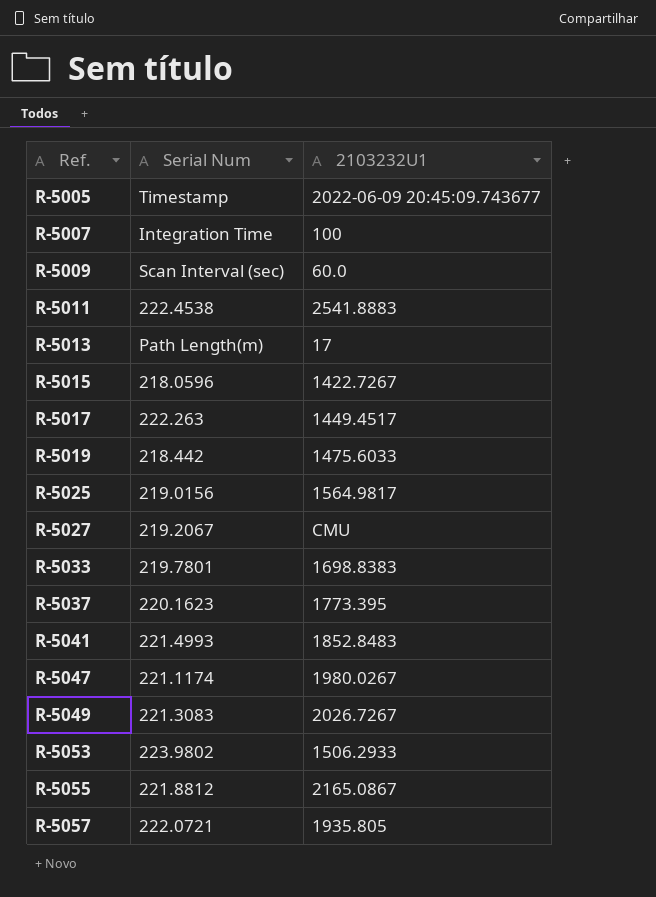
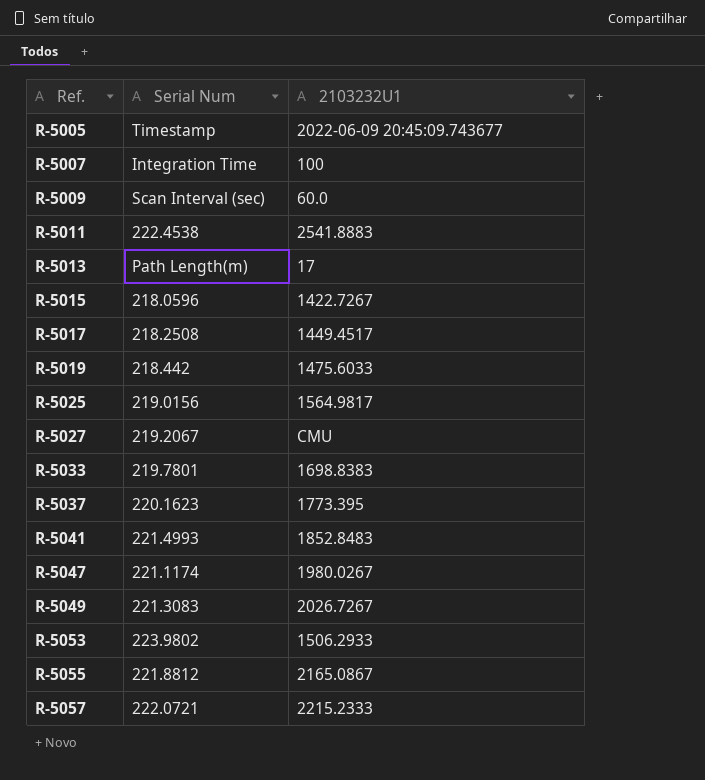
R-5017 | Serial Num: 222.263 -> 218.2508
R-5057 | 2103232U1: 1935.805 -> 2215.2333

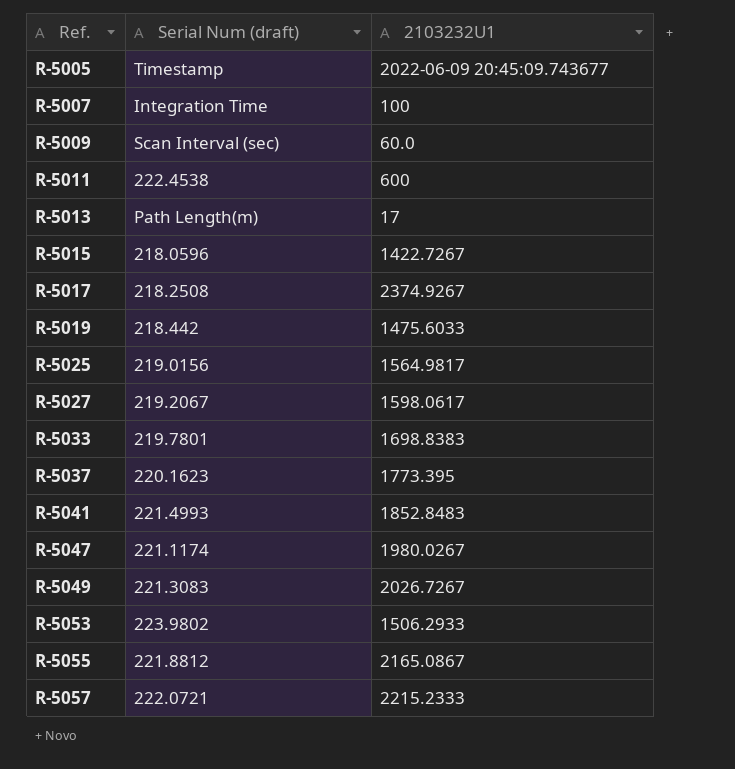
column name: Serial Num -> Serial Num (draft)
R-5011 | 2103232U1: 2541.8883 -> 600
R-5017 | 2103232U1: 1449.4517 -> 2374.9267
R-5027 | 2103232U1: CMU -> 1598.0617

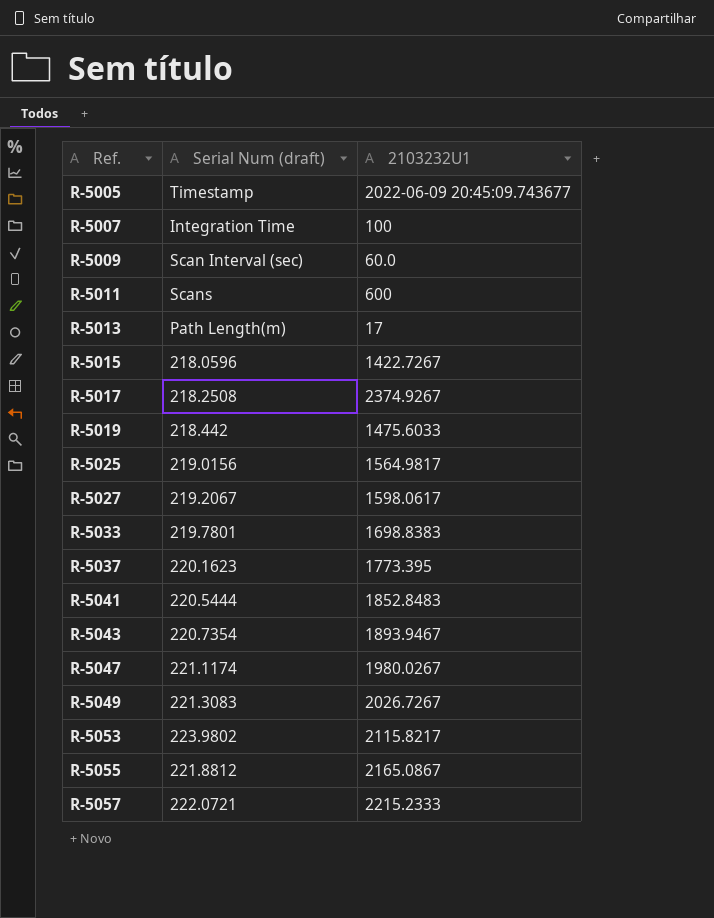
R-5011 | Serial Num (draft): 222.4538 -> Scans
R-5041 | Serial Num (draft): 221.4993 -> 220.5444
row R-5043: none -> 220.7354 | 1893.9467
R-5053 | 2103232U1: 1506.2933 -> 2115.8217

